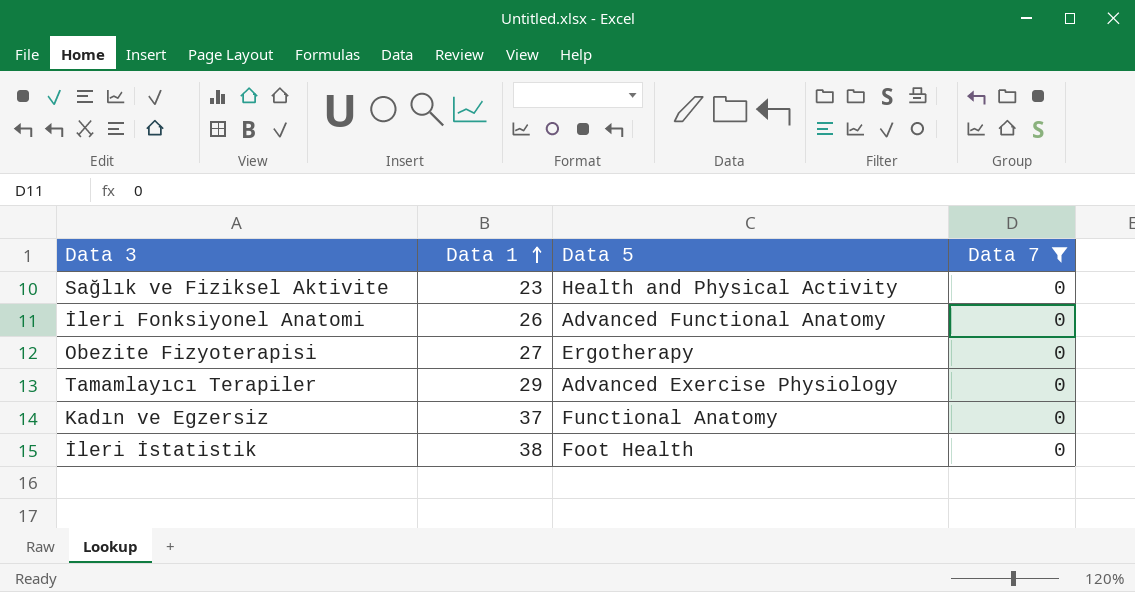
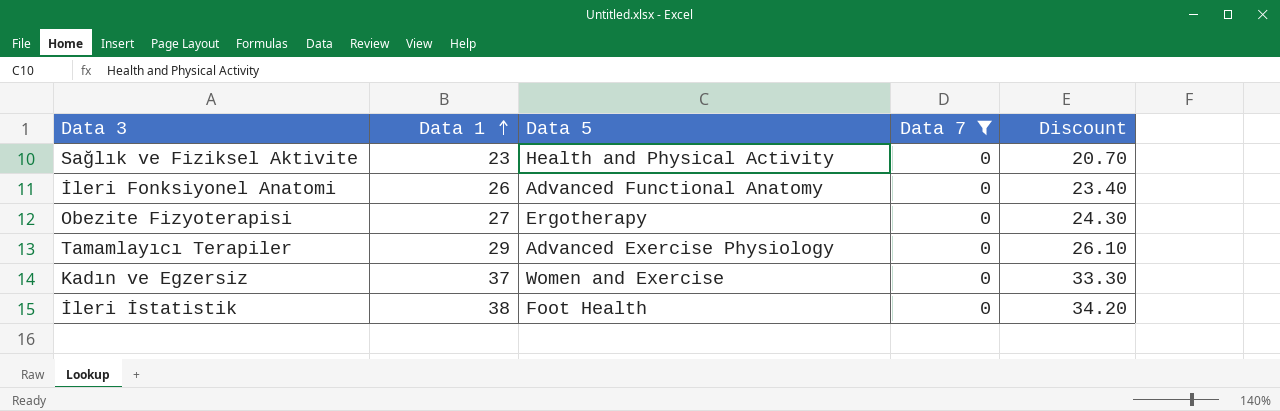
column Discount | formula: none -> [Data 1] * 0.9
Kadın ve Egzersiz | Data 5: Functional Anatomy -> Women and Exercise

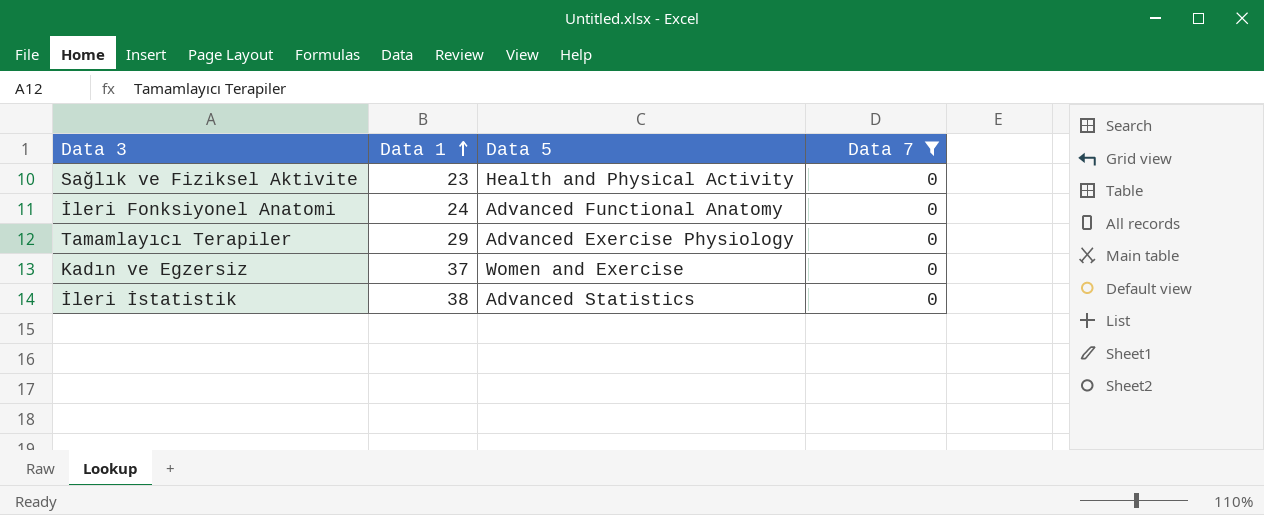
column Discount | formula: [Data 1] * 0.9 -> none
row Obezite Fizyoterapisi: 27 | Ergotherapy | 0 | 24.30 -> none
İleri Fonksiyonel Anatomi | Data 1: 26 -> 24
İleri İstatistik | Data 5: Foot Health -> Advanced Statistics

